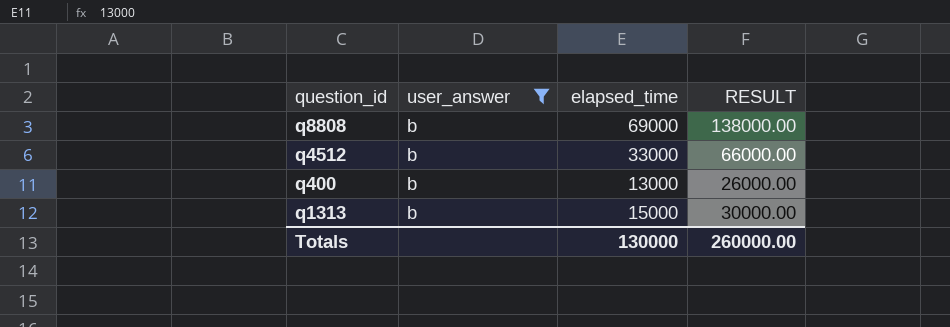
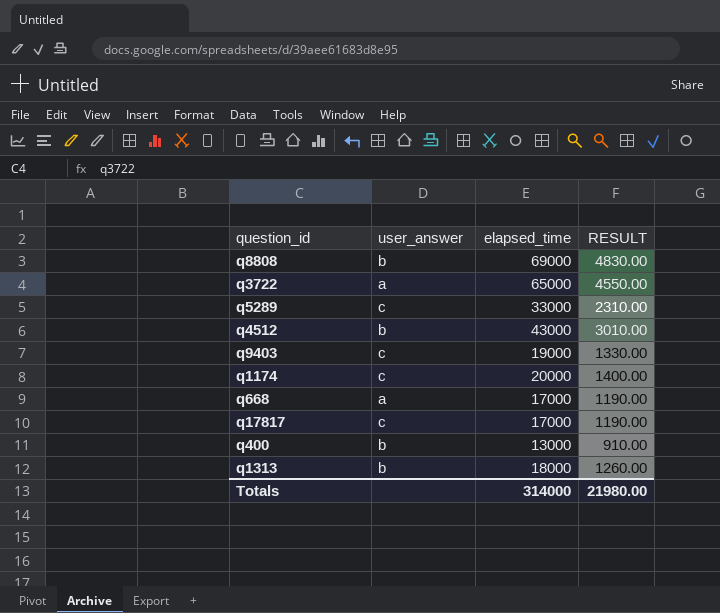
filter: user_answer = b -> none
column RESULT | formula: [elapsed_time] * 2 -> [elapsed_time] * 0.07
q4512 | elapsed_time: 33000 -> 43000
q1313 | elapsed_time: 15000 -> 18000
Totals | elapsed_time: 130000 -> 314000
Totals | RESULT: 260000.00 -> 21980.00

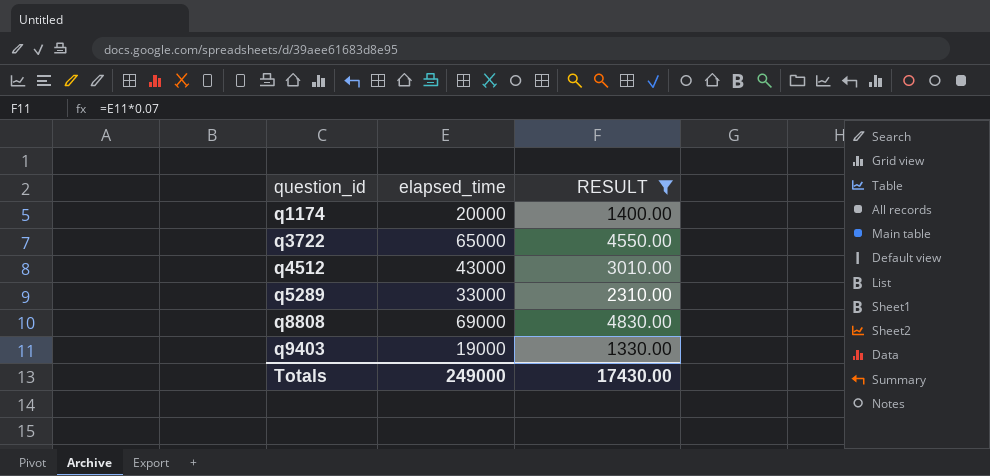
filter: none -> RESULT >= 1330.00
row order: none -> question_id ascending
column user_answer | position: 2 -> none
Totals | elapsed_time: 314000 -> 249000
Totals | RESULT: 21980.00 -> 17430.00

